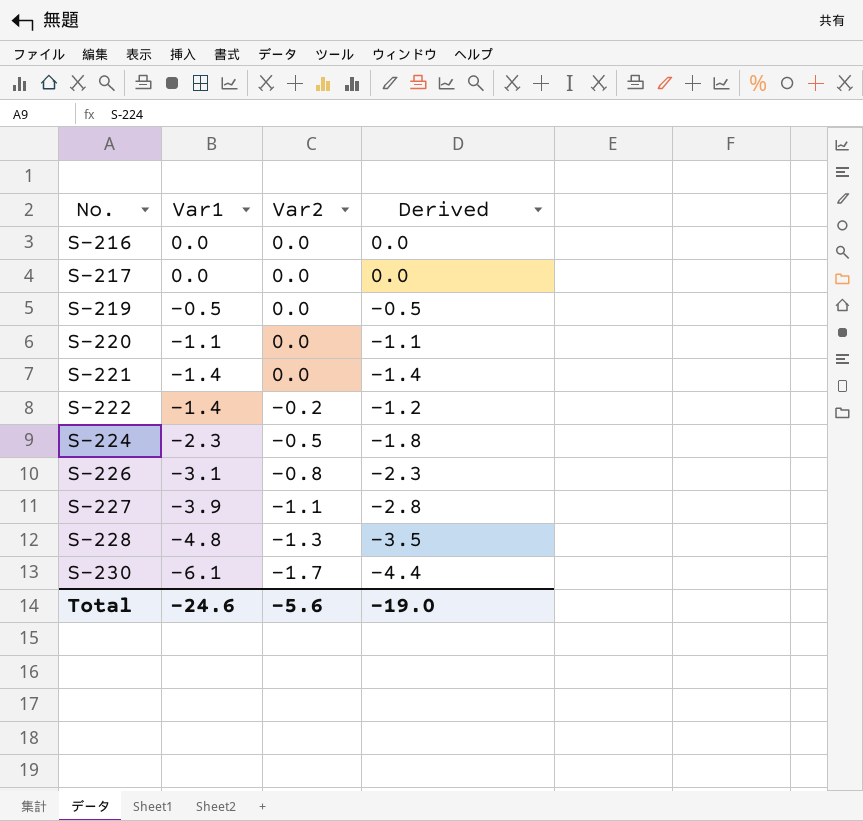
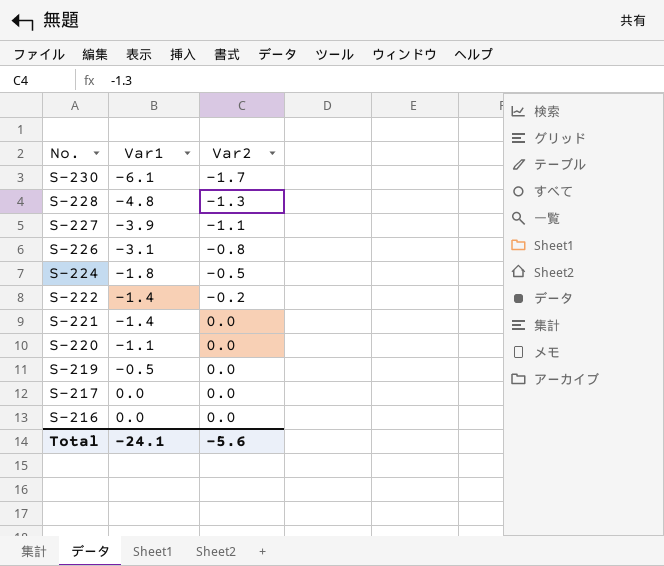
row order: No. ascending -> No. descending
column Derived | formula: [Var1] - [Var2] -> none
S-224 | Var1: -2.3 -> -1.8
Total | Var1: -24.6 -> -24.1

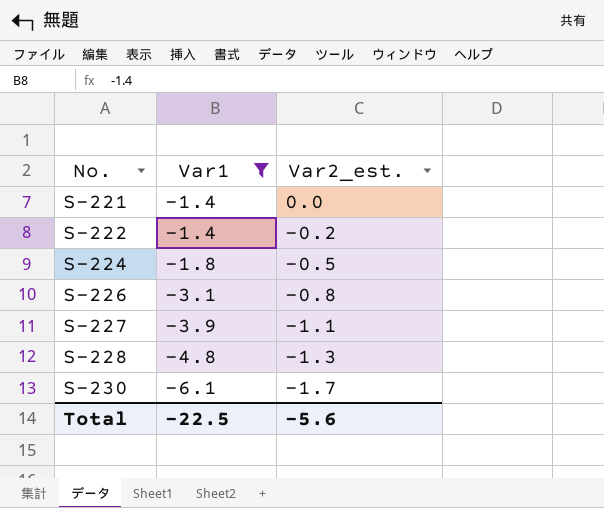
filter: none -> Var1 <= -1.4
row order: No. descending -> No. ascending
column name: Var2 -> Var2_est.
Total | Var1: -24.1 -> -22.5

